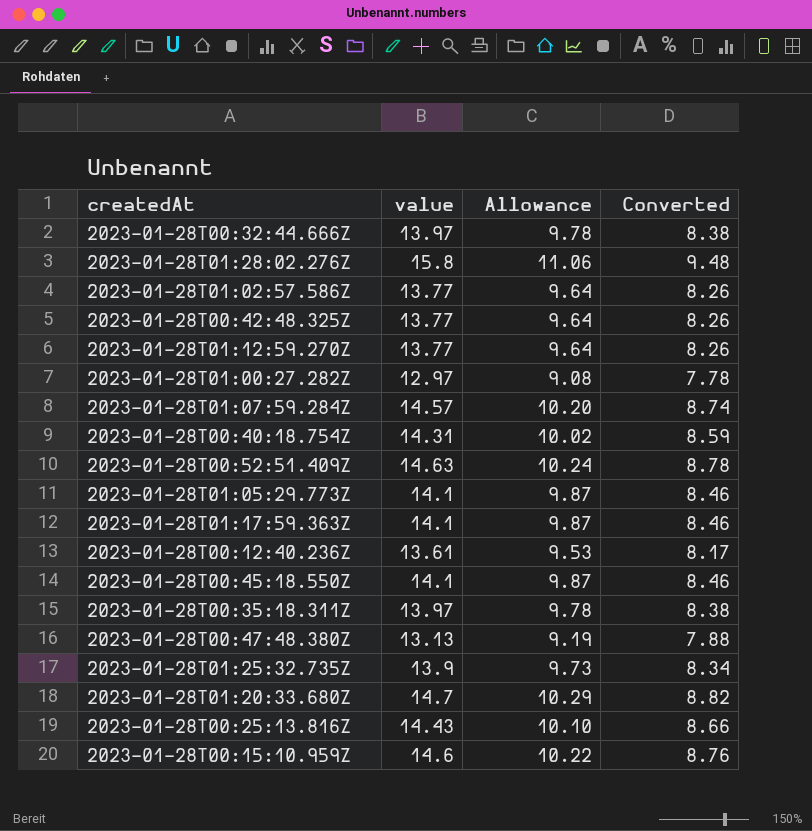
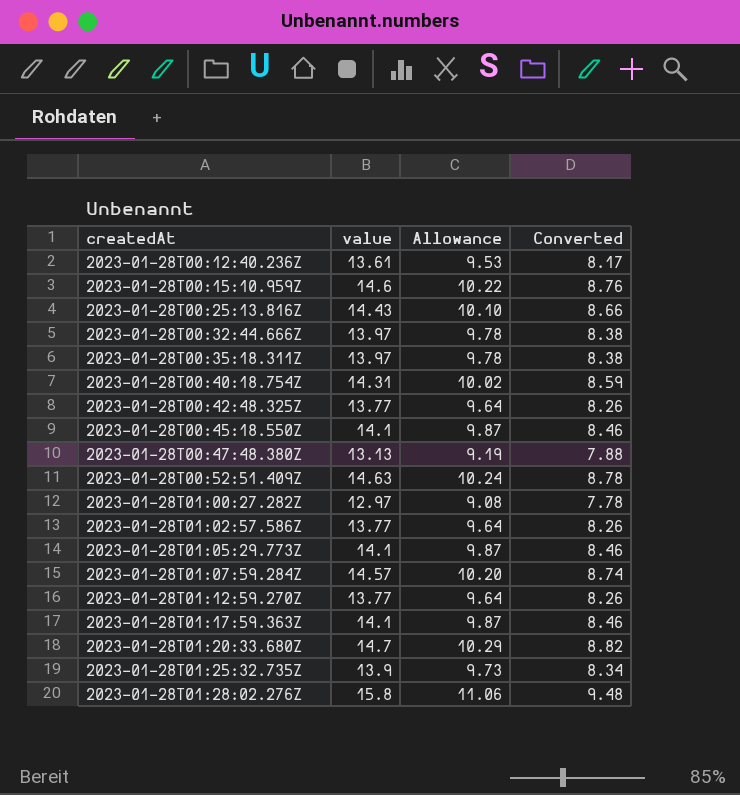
row order: none -> createdAt ascending

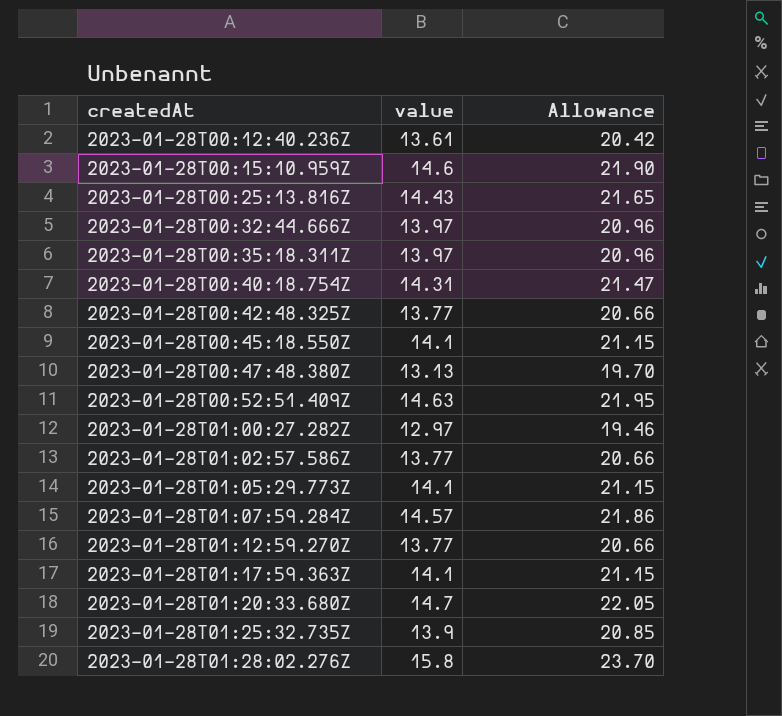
column Converted | formula: [value] * 0.6 -> none
column Allowance | formula: [value] * 0.7 -> [value] * 1.5

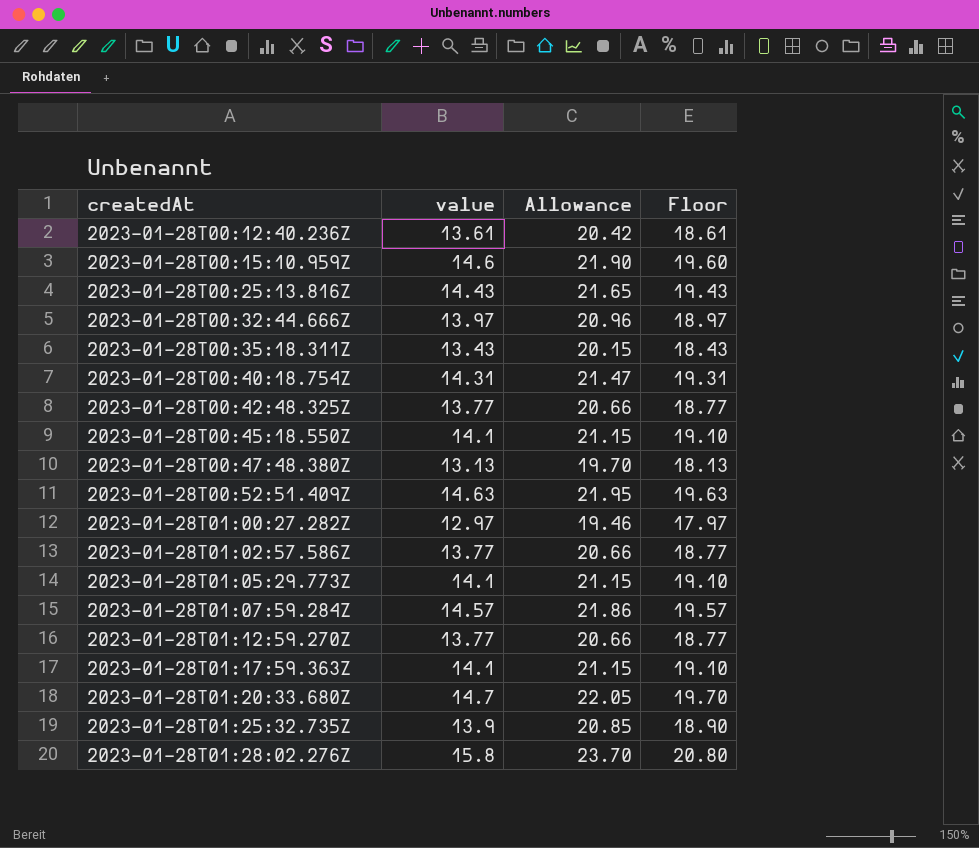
column Floor | formula: none -> [value] + 5
2023-01-28T00:35:18.311Z | value: 13.97 -> 13.43
2023-01-28T00:35:18.311Z | Allowance: 20.96 -> 20.15

